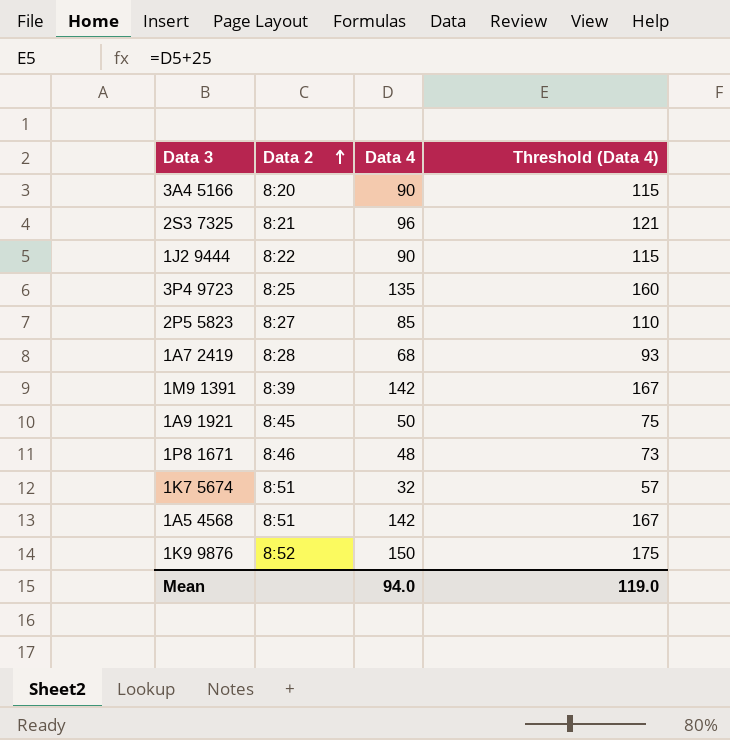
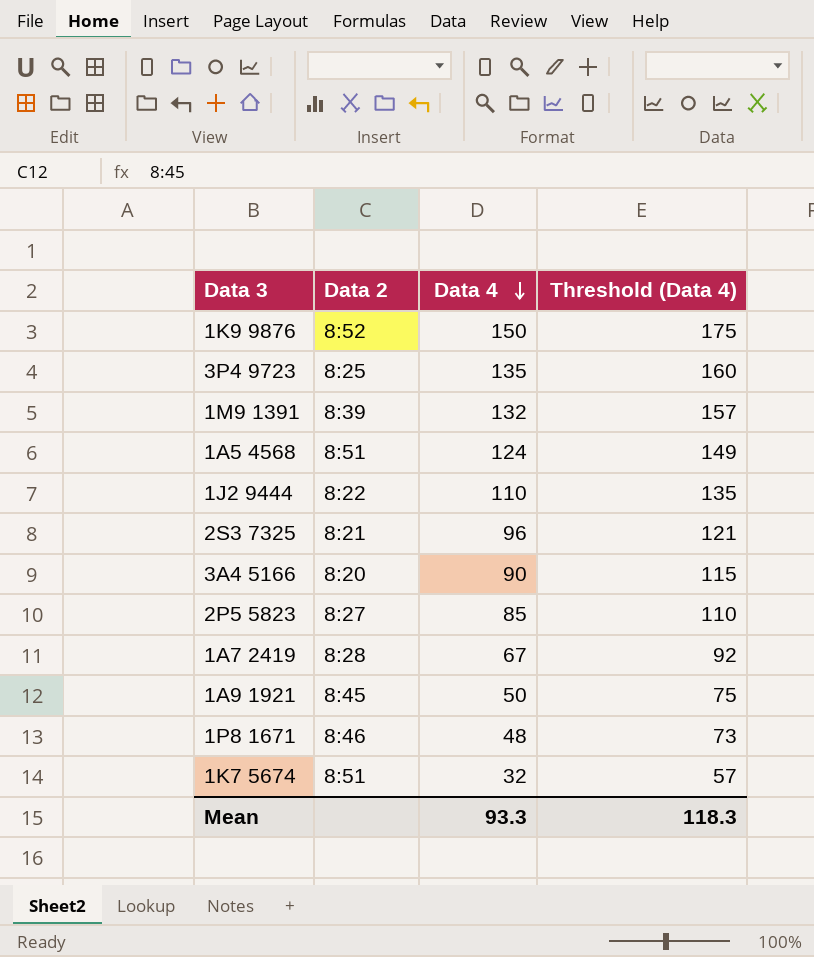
row order: Data 2 ascending -> Data 4 descending
1M9 1391 | Data 4: 142 -> 132
1M9 1391 | Threshold (Data 4): 167 -> 157
1A5 4568 | Data 4: 142 -> 124
1A5 4568 | Threshold (Data 4): 167 -> 149
1J2 9444 | Data 4: 90 -> 110
1J2 9444 | Threshold (Data 4): 115 -> 135
1A7 2419 | Data 4: 68 -> 67
1A7 2419 | Threshold (Data 4): 93 -> 92
Mean | Data 4: 94.0 -> 93.3
Mean | Threshold (Data 4): 119.0 -> 118.3

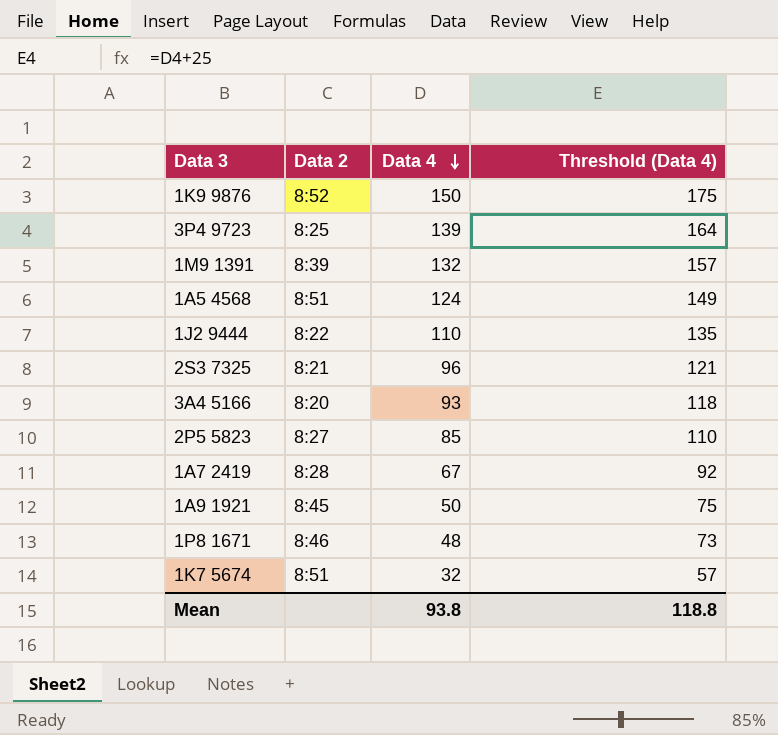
3P4 9723 | Data 4: 135 -> 139
3P4 9723 | Threshold (Data 4): 160 -> 164
3A4 5166 | Data 4: 90 -> 93
3A4 5166 | Threshold (Data 4): 115 -> 118
Mean | Data 4: 93.3 -> 93.8
Mean | Threshold (Data 4): 118.3 -> 118.8

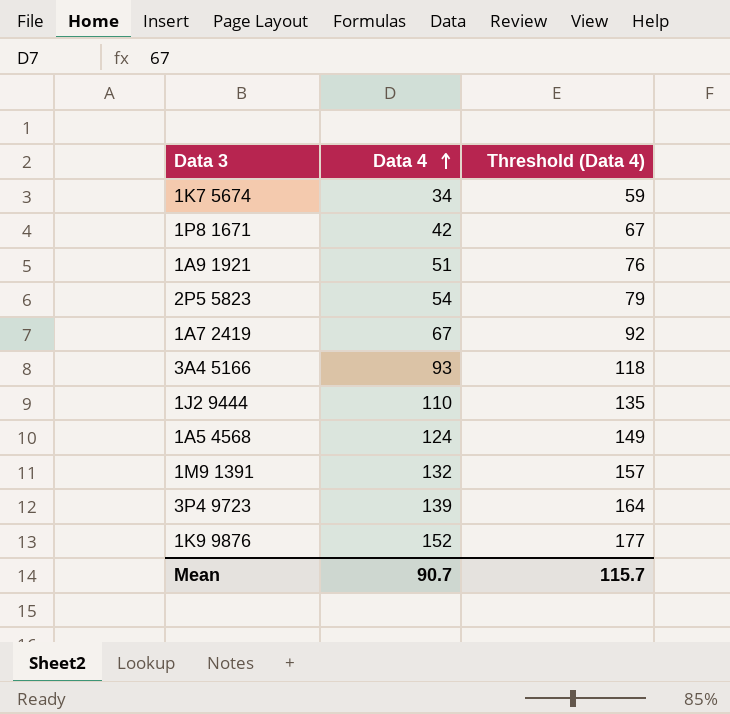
row order: Data 4 descending -> Data 4 ascending
column Data 2 | position: 2 -> none
row 2S3 7325: 8:21 | 96 | 121 -> none
1K7 5674 | Data 4: 32 -> 34
1K7 5674 | Threshold (Data 4): 57 -> 59
1P8 1671 | Data 4: 48 -> 42
1P8 1671 | Threshold (Data 4): 73 -> 67
1A9 1921 | Data 4: 50 -> 51
1A9 1921 | Threshold (Data 4): 75 -> 76
2P5 5823 | Data 4: 85 -> 54
2P5 5823 | Threshold (Data 4): 110 -> 79
1K9 9876 | Data 4: 150 -> 152
1K9 9876 | Threshold (Data 4): 175 -> 177
Mean | Data 4: 93.8 -> 90.7
Mean | Threshold (Data 4): 118.8 -> 115.7

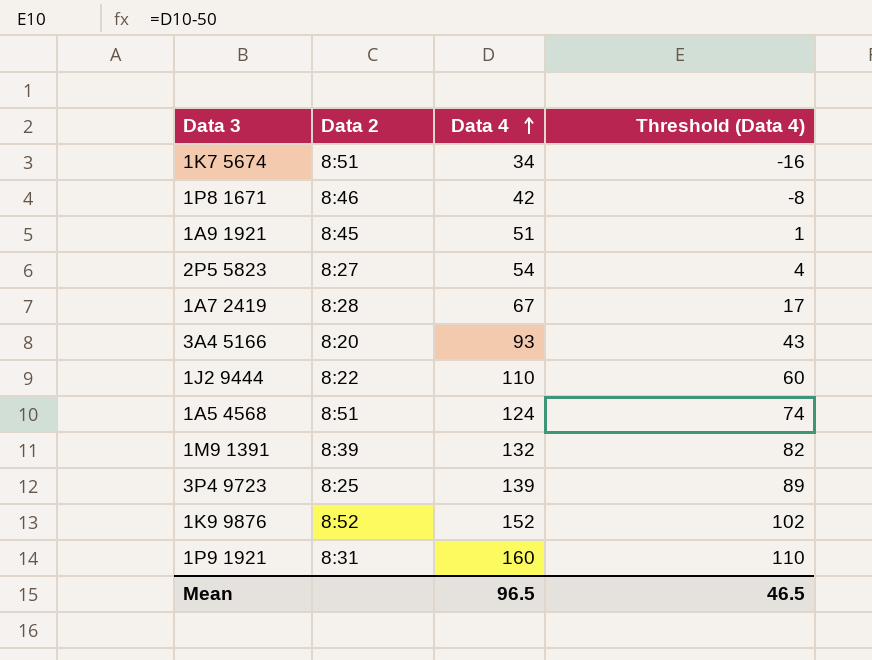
column Data 2 | position: none -> 2
column Threshold (Data 4) | formula: [Data 4] + 25 -> [Data 4] - 50
row 1P9 1921: none -> 8:31 | 160 | 110
Mean | Data 4: 90.7 -> 96.5
Mean | Threshold (Data 4): 115.7 -> 46.5

